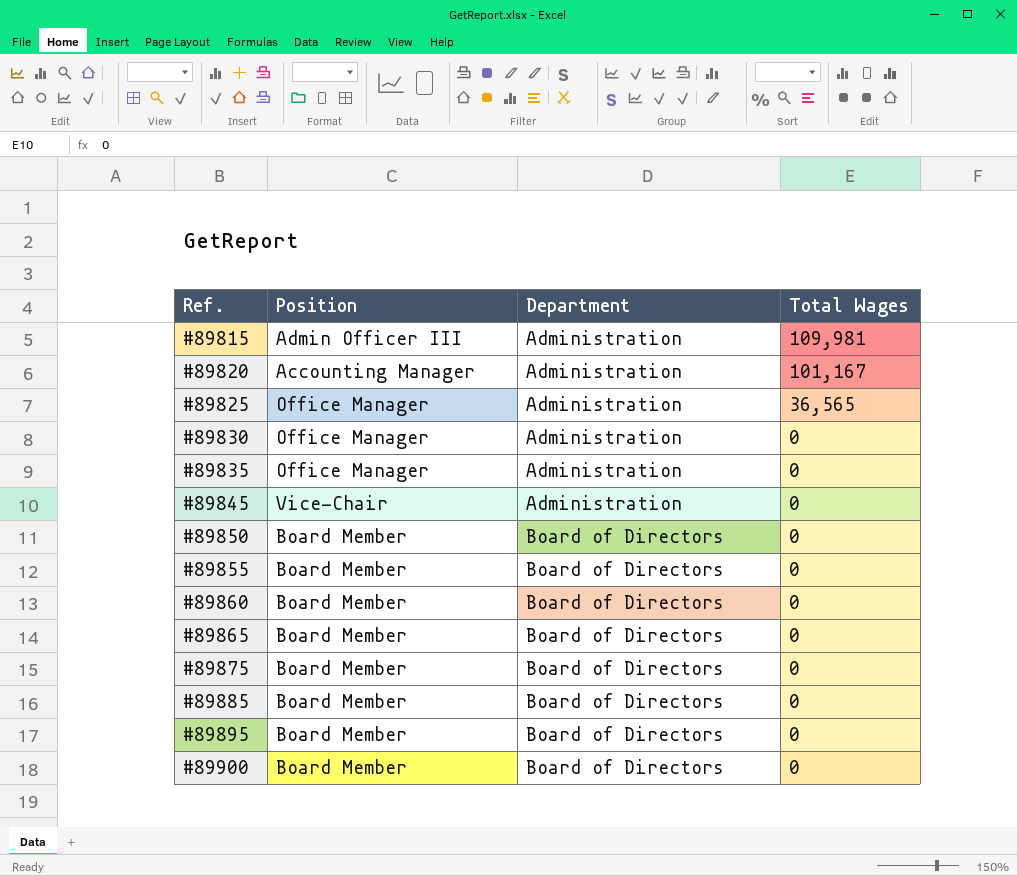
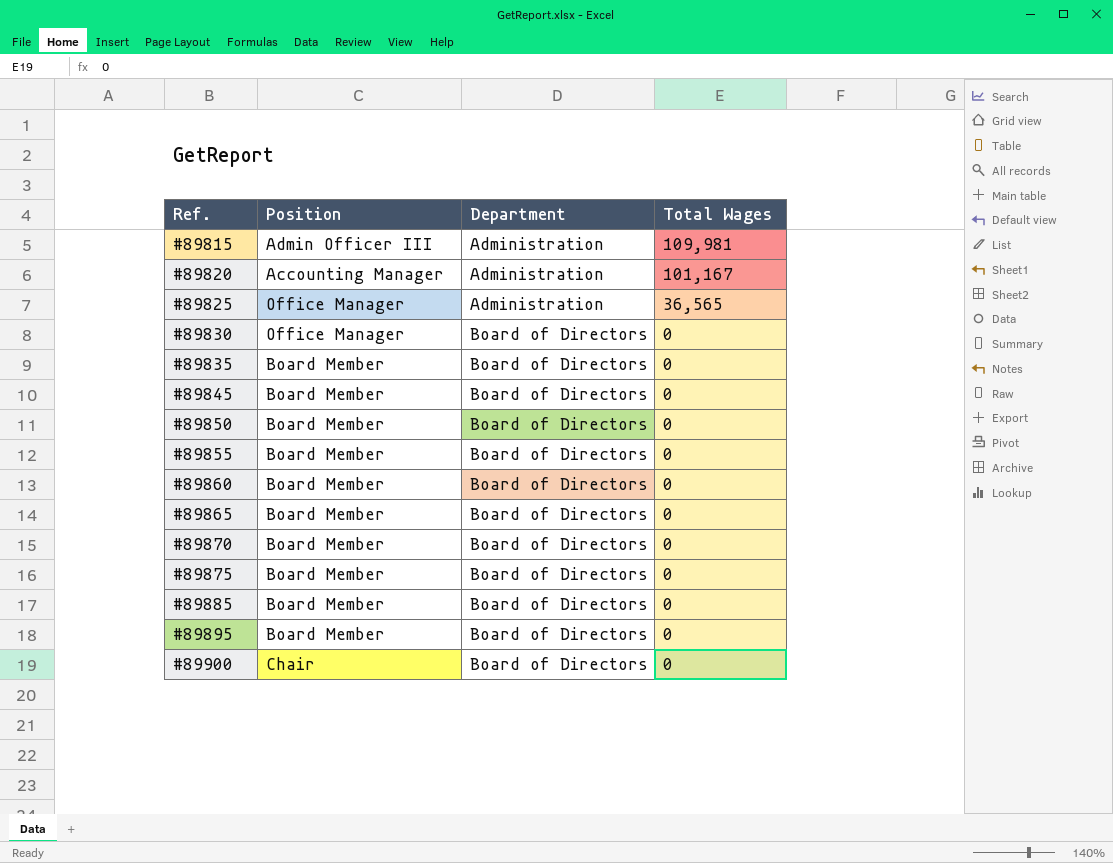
#89830 | Department: Administration -> Board of Directors
#89835 | Position: Office Manager -> Board Member
#89835 | Department: Administration -> Board of Directors
#89845 | Position: Vice-Chair -> Board Member
#89845 | Department: Administration -> Board of Directors
row #89870: none -> Board Member | Board of Directors | 0
#89900 | Position: Board Member -> Chair

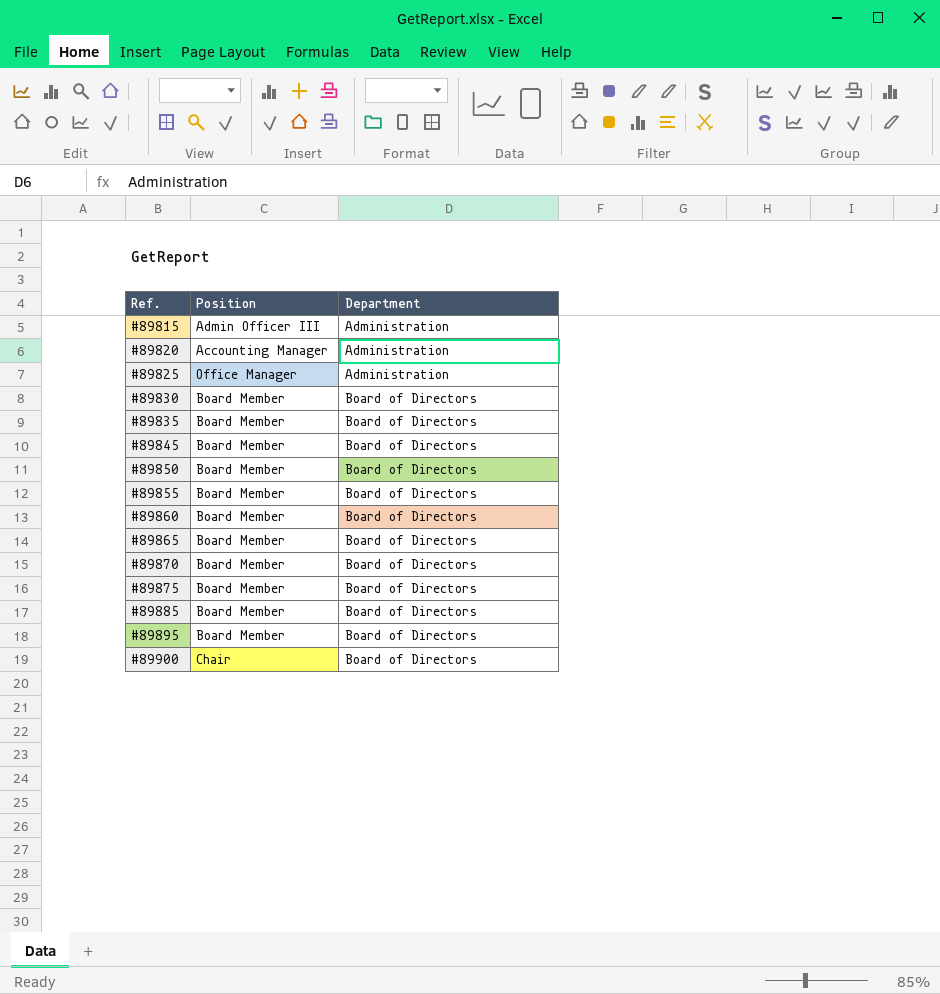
column Total Wages | position: 4 -> none
#89830 | Position: Office Manager -> Board Member

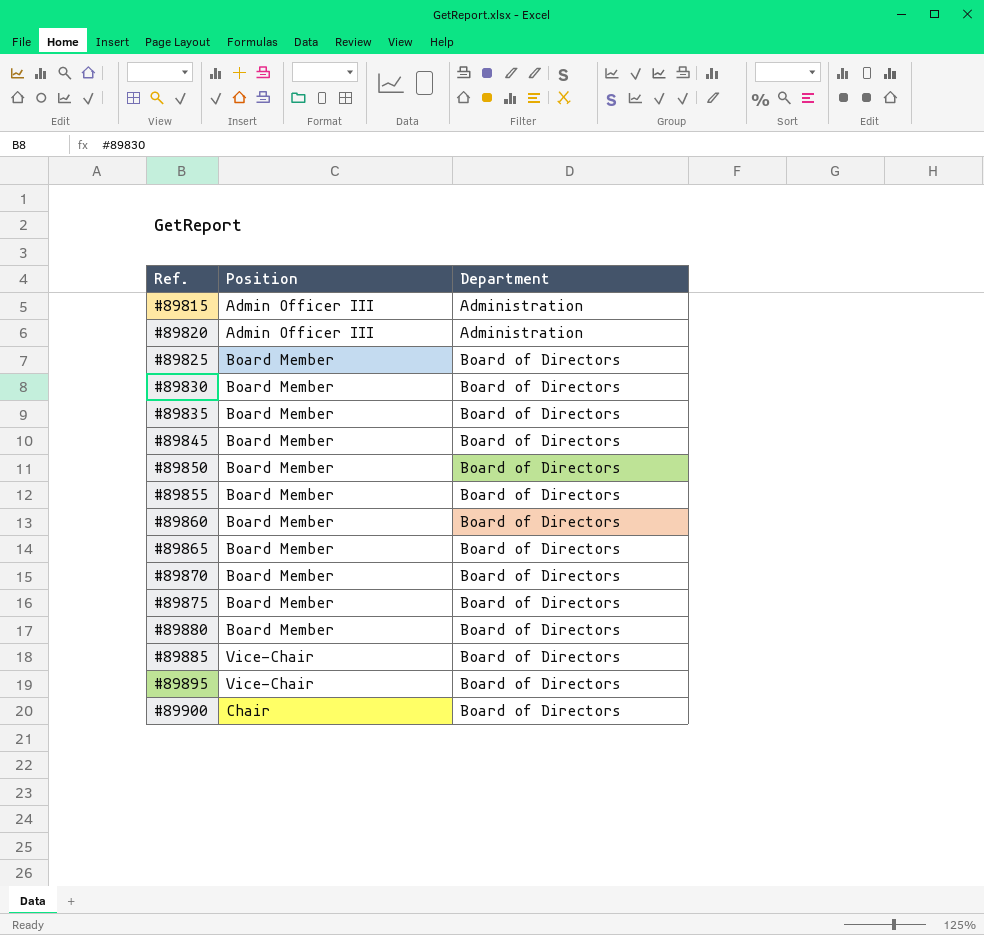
#89820 | Position: Accounting Manager -> Admin Officer III
#89825 | Position: Office Manager -> Board Member
#89825 | Department: Administration -> Board of Directors
row #89880: none -> Board Member | Board of Directors
#89885 | Position: Board Member -> Vice-Chair
#89895 | Position: Board Member -> Vice-Chair

